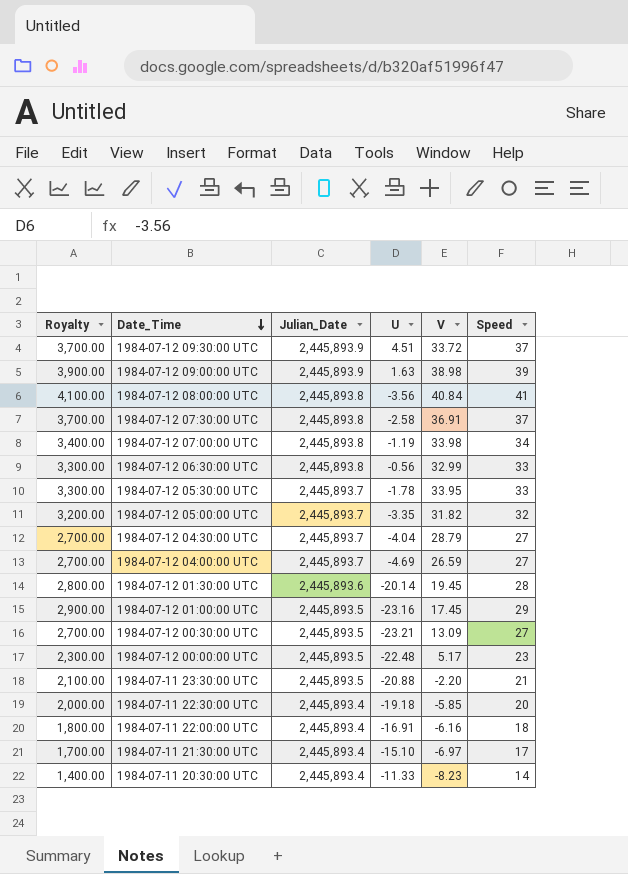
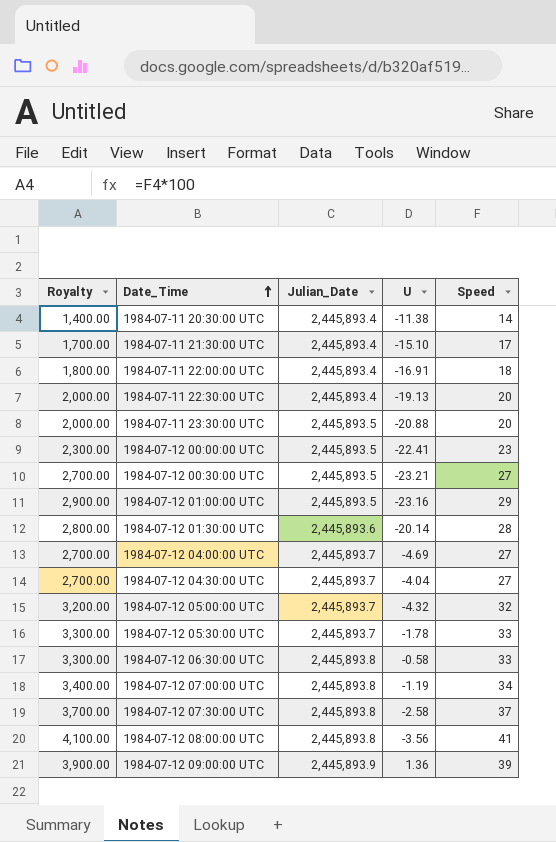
row order: Date_Time descending -> Date_Time ascending
column V | position: 5 -> none
row 1984-07-12 09:30:00 UTC: 3,700.00 | 2,445,893.9 | 4.51 | 33.72 | 37 -> none
1984-07-11 20:30:00 UTC | U: -11.33 -> -11.38
1984-07-11 22:30:00 UTC | U: -19.18 -> -19.13
1984-07-11 23:30:00 UTC | Royalty: 2,100.00 -> 2,000.00
1984-07-11 23:30:00 UTC | Speed: 21 -> 20
1984-07-12 00:00:00 UTC | U: -22.48 -> -22.41
1984-07-12 05:00:00 UTC | U: -3.35 -> -4.32
1984-07-12 06:30:00 UTC | U: -0.56 -> -0.58
1984-07-12 09:00:00 UTC | U: 1.63 -> 1.36

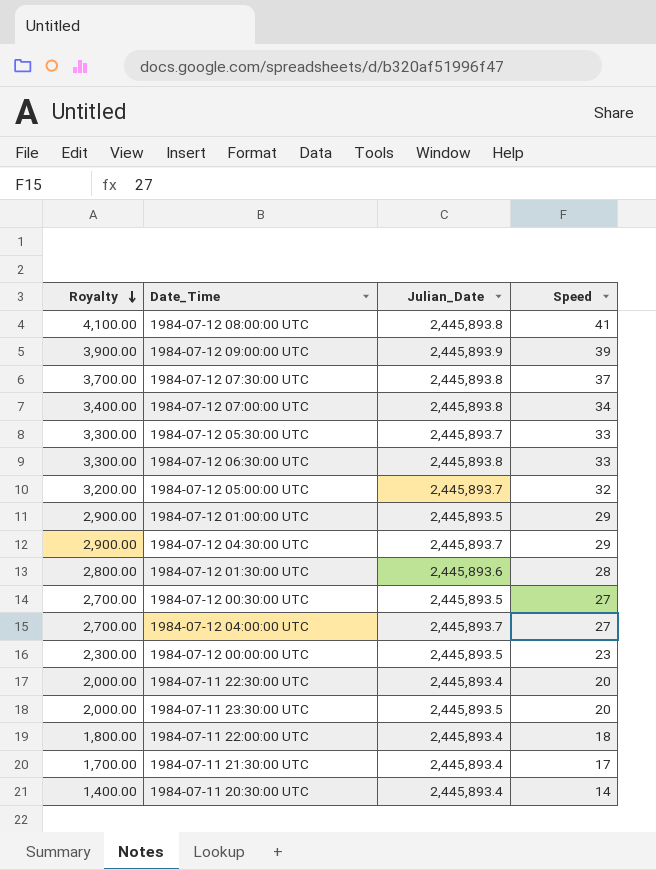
row order: Date_Time ascending -> Royalty descending
column U | position: 4 -> none
1984-07-12 04:30:00 UTC | Royalty: 2,700.00 -> 2,900.00
1984-07-12 04:30:00 UTC | Speed: 27 -> 29

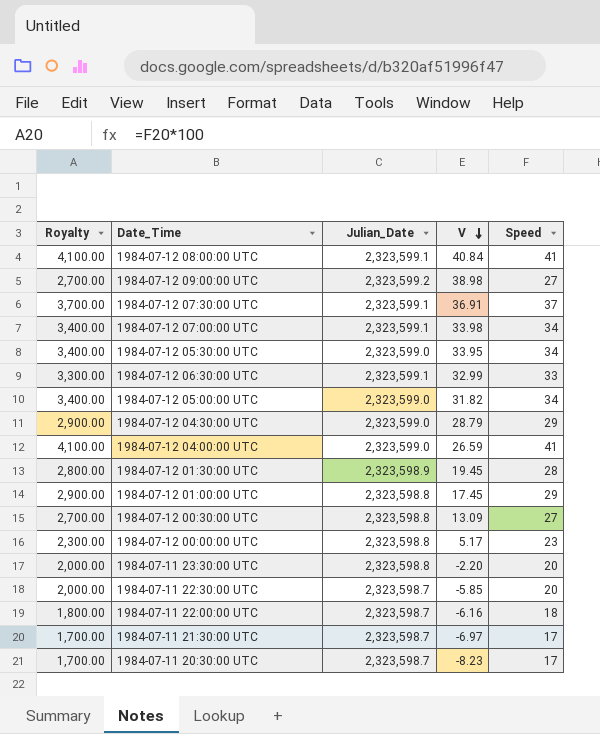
row order: Royalty descending -> V descending
column V | position: none -> 4
1984-07-12 08:00:00 UTC | Julian_Date: 2,445,893.8 -> 2,323,599.1
1984-07-12 09:00:00 UTC | Royalty: 3,900.00 -> 2,700.00
1984-07-12 09:00:00 UTC | Julian_Date: 2,445,893.9 -> 2,323,599.2
1984-07-12 09:00:00 UTC | Speed: 39 -> 27
1984-07-12 07:30:00 UTC | Julian_Date: 2,445,893.8 -> 2,323,599.1
1984-07-12 07:00:00 UTC | Julian_Date: 2,445,893.8 -> 2,323,599.1
1984-07-12 05:30:00 UTC | Royalty: 3,300.00 -> 3,400.00
1984-07-12 05:30:00 UTC | Julian_Date: 2,445,893.7 -> 2,323,599.0
1984-07-12 05:30:00 UTC | Speed: 33 -> 34
1984-07-12 06:30:00 UTC | Julian_Date: 2,445,893.8 -> 2,323,599.1
1984-07-12 05:00:00 UTC | Royalty: 3,200.00 -> 3,400.00
1984-07-12 05:00:00 UTC | Julian_Date: 2,445,893.7 -> 2,323,599.0
1984-07-12 05:00:00 UTC | Speed: 32 -> 34
1984-07-12 04:30:00 UTC | Julian_Date: 2,445,893.7 -> 2,323,599.0
1984-07-12 04:00:00 UTC | Royalty: 2,700.00 -> 4,100.00
1984-07-12 04:00:00 UTC | Julian_Date: 2,445,893.7 -> 2,323,599.0
1984-07-12 04:00:00 UTC | Speed: 27 -> 41
1984-07-12 01:30:00 UTC | Julian_Date: 2,445,893.6 -> 2,323,598.9
1984-07-12 01:00:00 UTC | Julian_Date: 2,445,893.5 -> 2,323,598.8
1984-07-12 00:30:00 UTC | Julian_Date: 2,445,893.5 -> 2,323,598.8
1984-07-12 00:00:00 UTC | Julian_Date: 2,445,893.5 -> 2,323,598.8
1984-07-11 23:30:00 UTC | Julian_Date: 2,445,893.5 -> 2,323,598.8
1984-07-11 22:30:00 UTC | Julian_Date: 2,445,893.4 -> 2,323,598.7
1984-07-11 22:00:00 UTC | Julian_Date: 2,445,893.4 -> 2,323,598.7
1984-07-11 21:30:00 UTC | Julian_Date: 2,445,893.4 -> 2,323,598.7
1984-07-11 20:30:00 UTC | Royalty: 1,400.00 -> 1,700.00
1984-07-11 20:30:00 UTC | Julian_Date: 2,445,893.4 -> 2,323,598.7
1984-07-11 20:30:00 UTC | Speed: 14 -> 17

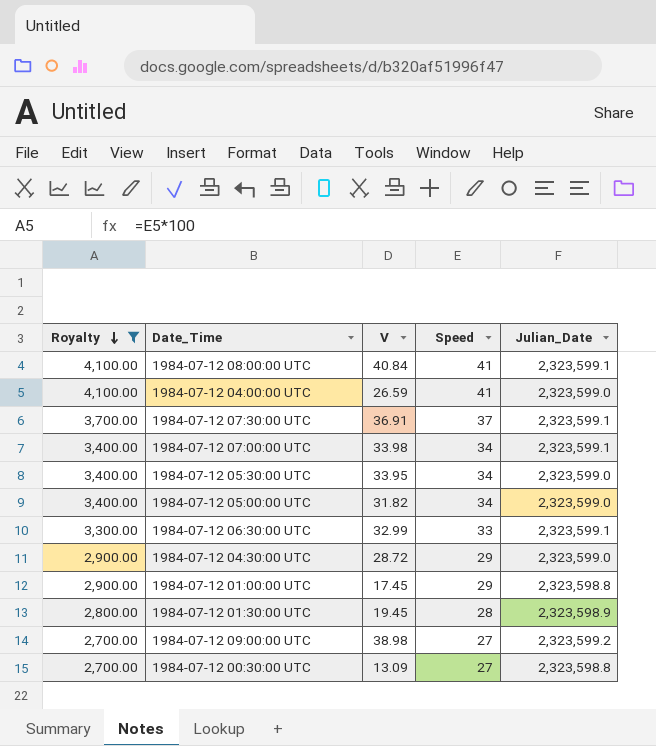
filter: none -> Royalty >= 2,700.00
row order: V descending -> Royalty descending
column Julian_Date | position: 3 -> 5
1984-07-12 04:30:00 UTC | V: 28.79 -> 28.72

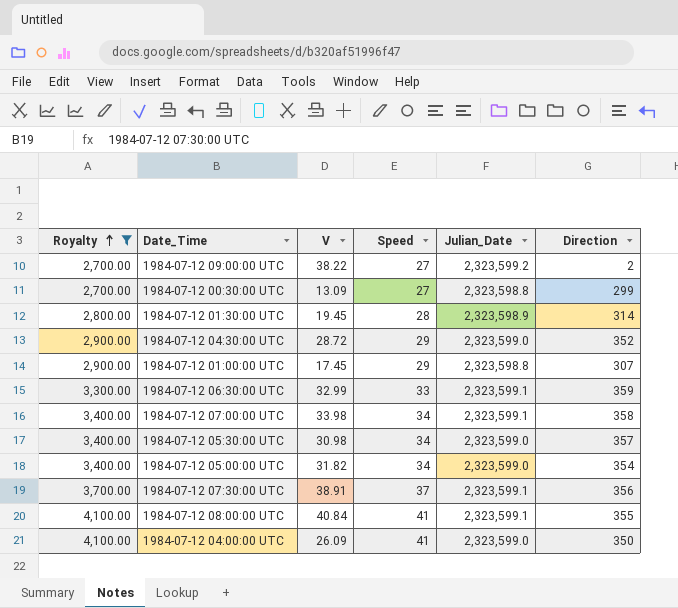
row order: Royalty descending -> Royalty ascending
column Direction | position: none -> 6
1984-07-12 09:00:00 UTC | V: 38.98 -> 38.22
1984-07-12 05:30:00 UTC | V: 33.95 -> 30.98
1984-07-12 07:30:00 UTC | V: 36.91 -> 38.91
1984-07-12 04:00:00 UTC | V: 26.59 -> 26.09

